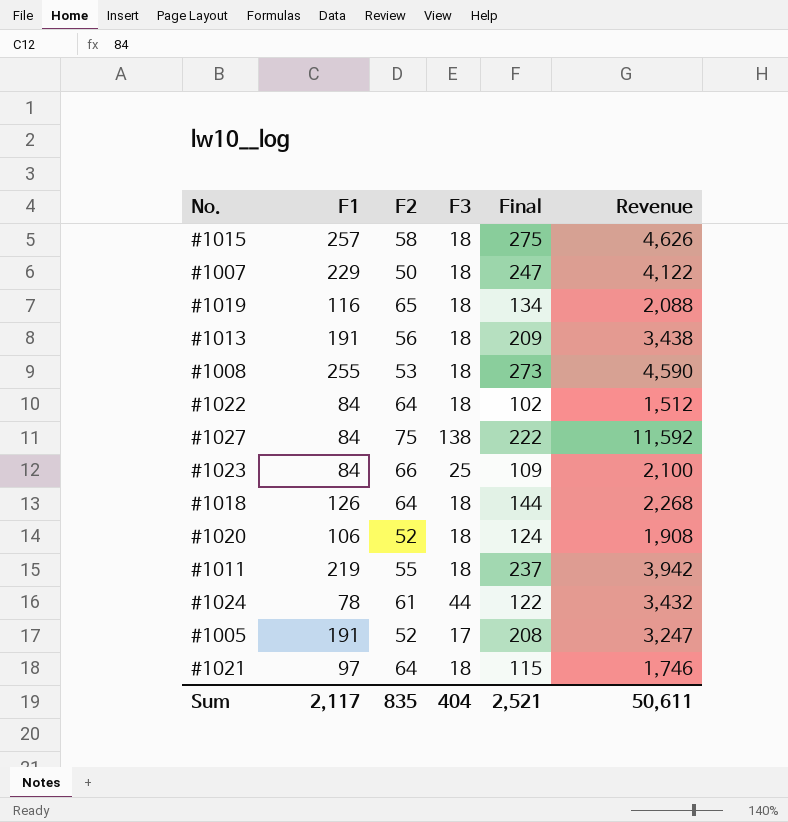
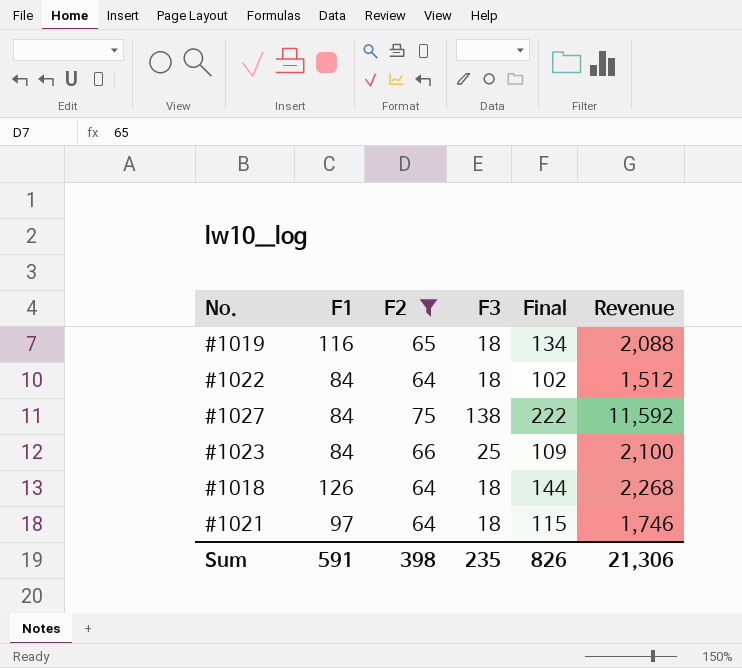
filter: none -> F2 >= 64
Sum | F1: 2,117 -> 591
Sum | F2: 835 -> 398
Sum | F3: 404 -> 235
Sum | Final: 2,521 -> 826
Sum | Revenue: 50,611 -> 21,306

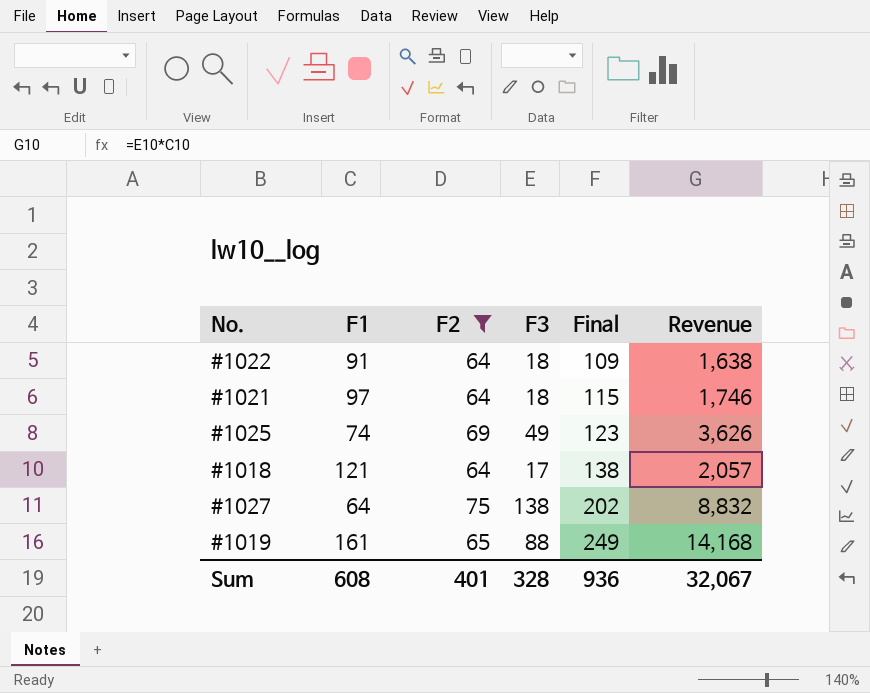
row order: none -> Final ascending
row #1023: 84 | 66 | 25 | 109 | 2,100 -> none
#1022 | F1: 84 -> 91
#1022 | Final: 102 -> 109
#1022 | Revenue: 1,512 -> 1,638
row #1025: none -> 74 | 69 | 49 | 123 | 3,626
#1018 | F1: 126 -> 121
#1018 | F3: 18 -> 17
#1018 | Final: 144 -> 138
#1018 | Revenue: 2,268 -> 2,057
#1027 | F1: 84 -> 64
#1027 | Final: 222 -> 202
#1027 | Revenue: 11,592 -> 8,832
#1019 | F1: 116 -> 161
#1019 | F3: 18 -> 88
#1019 | Final: 134 -> 249
#1019 | Revenue: 2,088 -> 14,168
Sum | F1: 591 -> 608
Sum | F2: 398 -> 401
Sum | F3: 235 -> 328
Sum | Final: 826 -> 936
Sum | Revenue: 21,306 -> 32,067

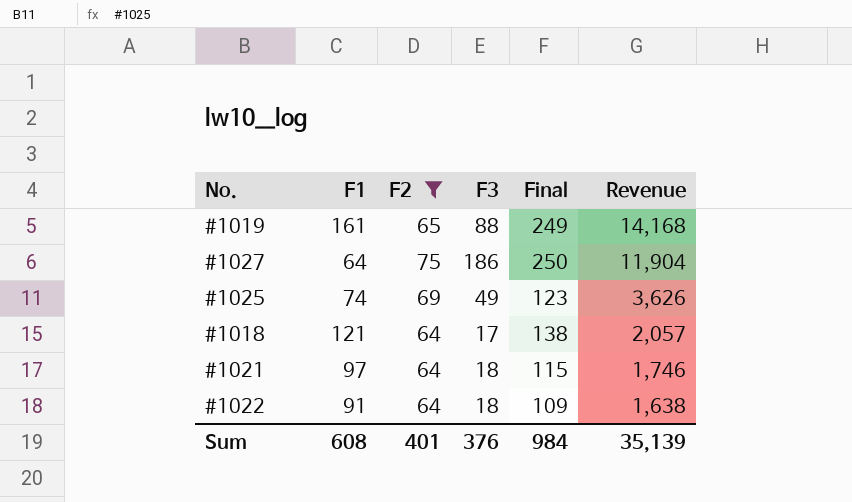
row order: Final ascending -> Revenue descending
#1027 | F3: 138 -> 186
#1027 | Final: 202 -> 250
#1027 | Revenue: 8,832 -> 11,904
Sum | F3: 328 -> 376
Sum | Final: 936 -> 984
Sum | Revenue: 32,067 -> 35,139

